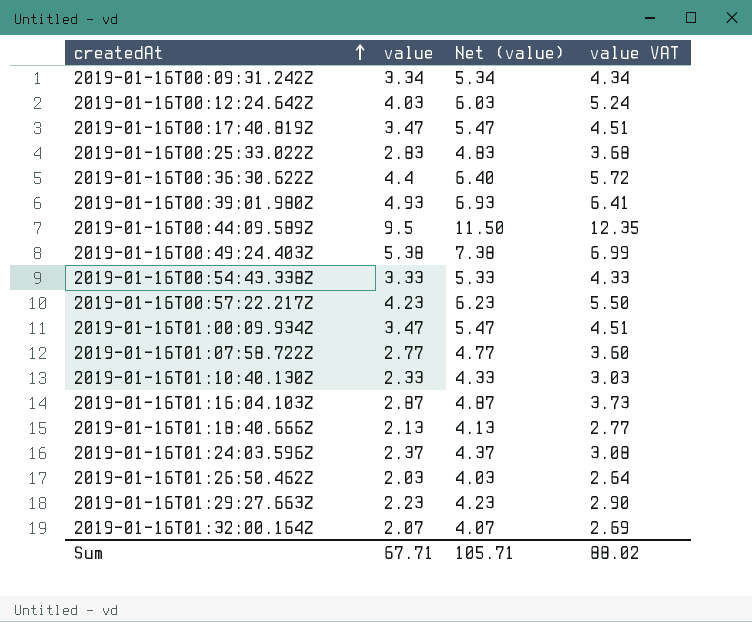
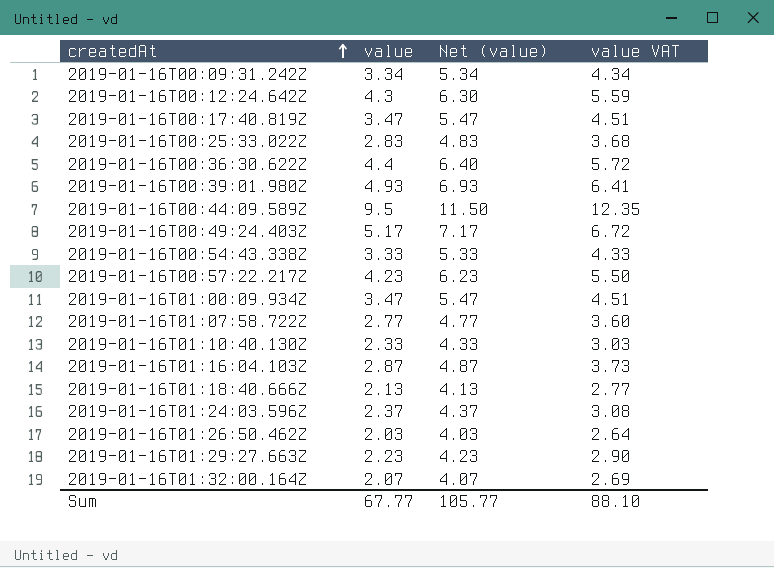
2019-01-16T00:12:24.642Z | value: 4.03 -> 4.3
2019-01-16T00:12:24.642Z | Net (value): 6.03 -> 6.30
2019-01-16T00:12:24.642Z | value VAT: 5.24 -> 5.59
2019-01-16T00:49:24.403Z | value: 5.38 -> 5.17
2019-01-16T00:49:24.403Z | Net (value): 7.38 -> 7.17
2019-01-16T00:49:24.403Z | value VAT: 6.99 -> 6.72
Sum | value: 67.71 -> 67.77
Sum | Net (value): 105.71 -> 105.77
Sum | value VAT: 88.02 -> 88.10

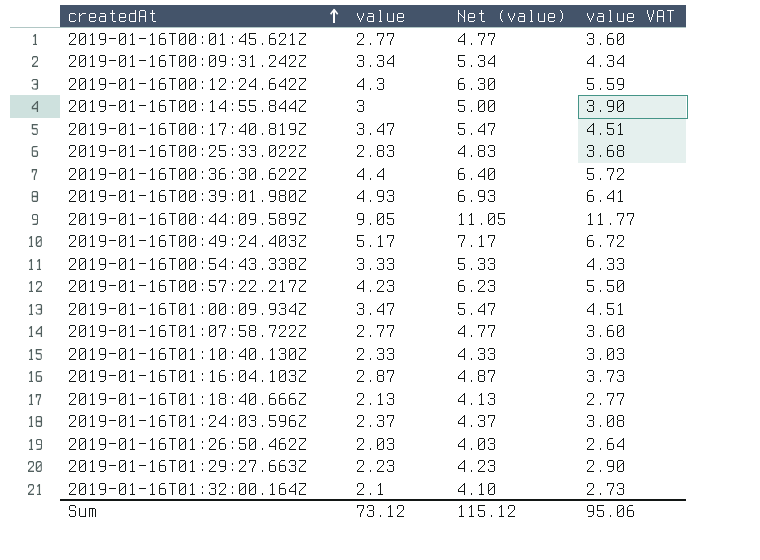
row 2019-01-16T00:01:45.621Z: none -> 2.77 | 4.77 | 3.60
row 2019-01-16T00:14:55.844Z: none -> 3 | 5.00 | 3.90
2019-01-16T00:44:09.589Z | value: 9.5 -> 9.05
2019-01-16T00:44:09.589Z | Net (value): 11.50 -> 11.05
2019-01-16T00:44:09.589Z | value VAT: 12.35 -> 11.77
2019-01-16T01:32:00.164Z | value: 2.07 -> 2.1
2019-01-16T01:32:00.164Z | Net (value): 4.07 -> 4.10
2019-01-16T01:32:00.164Z | value VAT: 2.69 -> 2.73
Sum | value: 67.77 -> 73.12
Sum | Net (value): 105.77 -> 115.12
Sum | value VAT: 88.10 -> 95.06

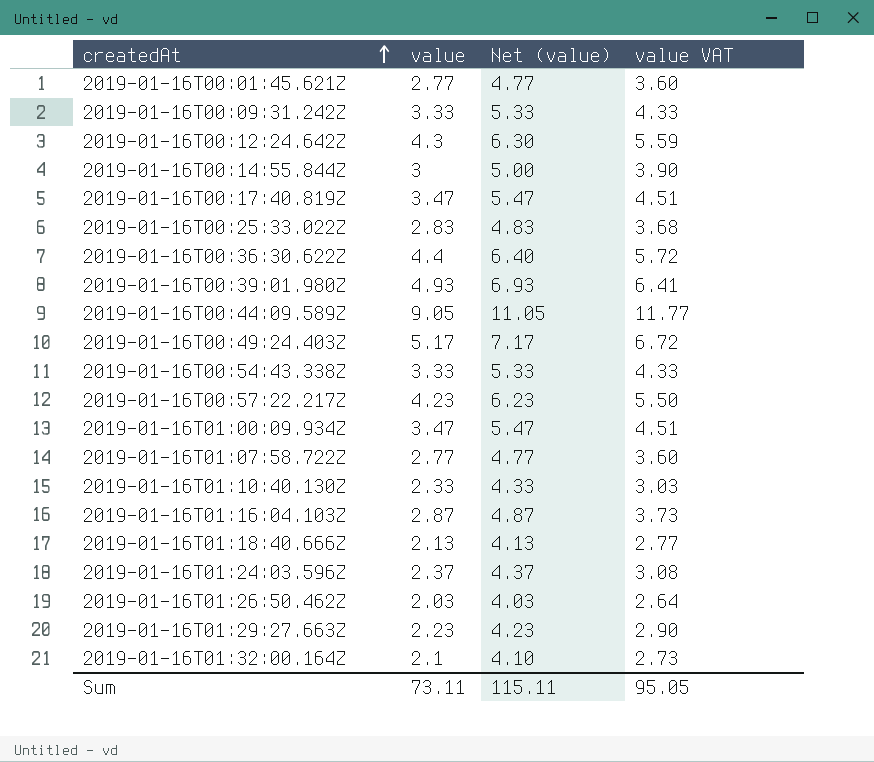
2019-01-16T00:09:31.242Z | value: 3.34 -> 3.33
2019-01-16T00:09:31.242Z | Net (value): 5.34 -> 5.33
2019-01-16T00:09:31.242Z | value VAT: 4.34 -> 4.33
Sum | value: 73.12 -> 73.11
Sum | Net (value): 115.12 -> 115.11
Sum | value VAT: 95.06 -> 95.05

